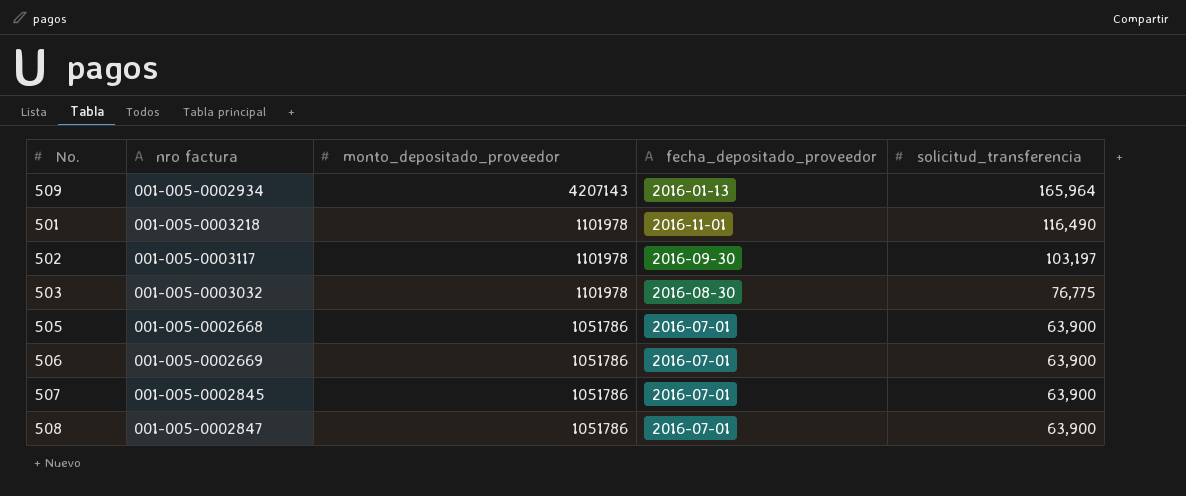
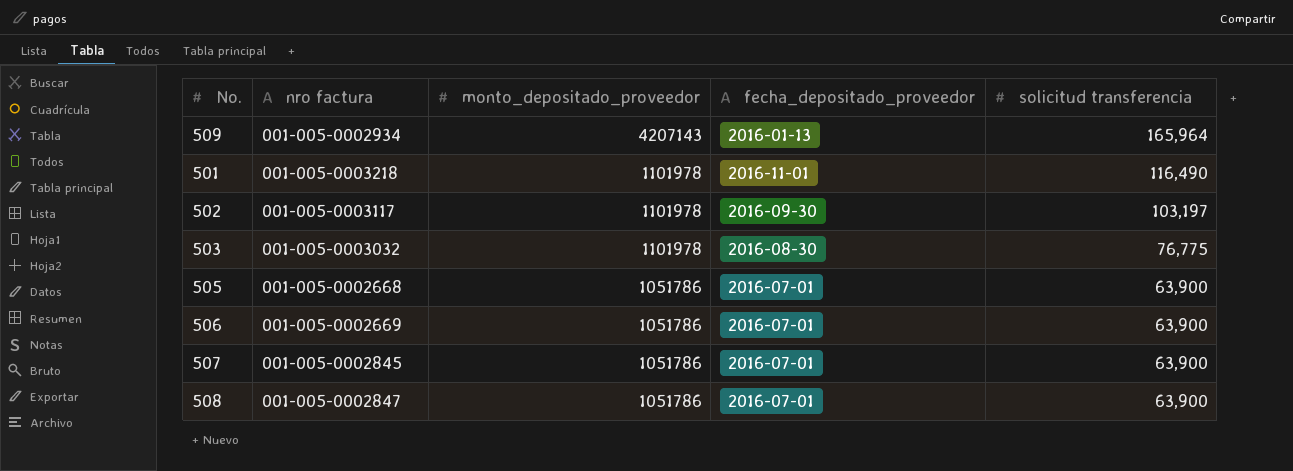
column name: solicitud_transferencia -> solicitud transferencia

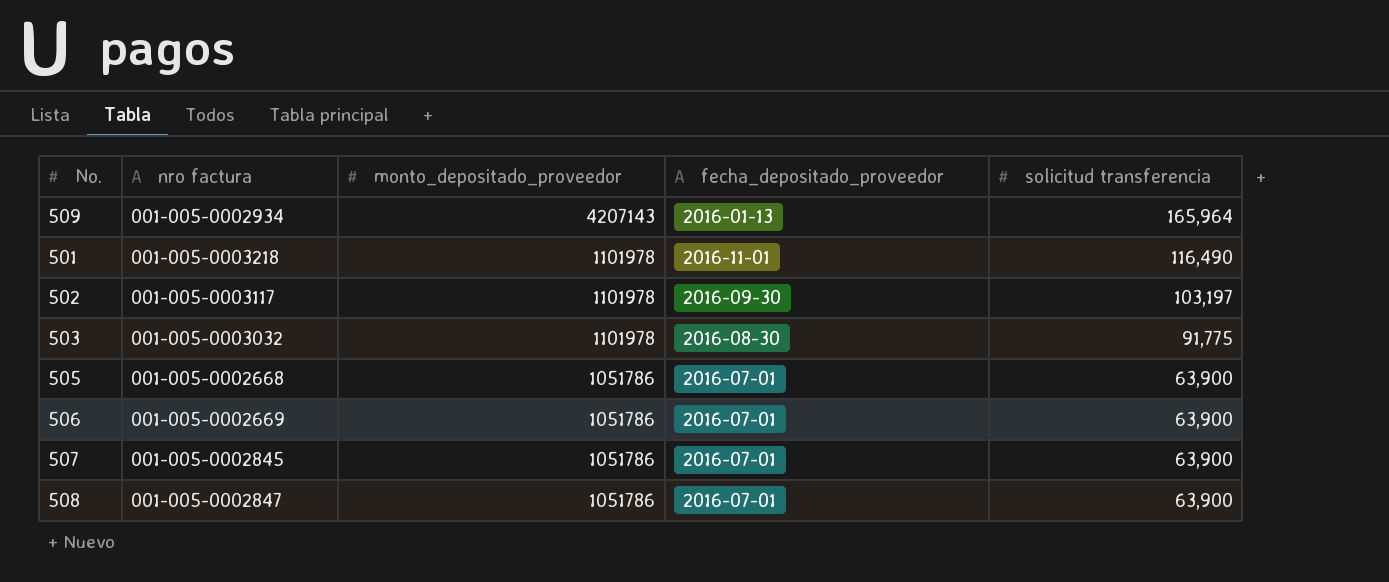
503 | solicitud transferencia: 76,775 -> 91,775

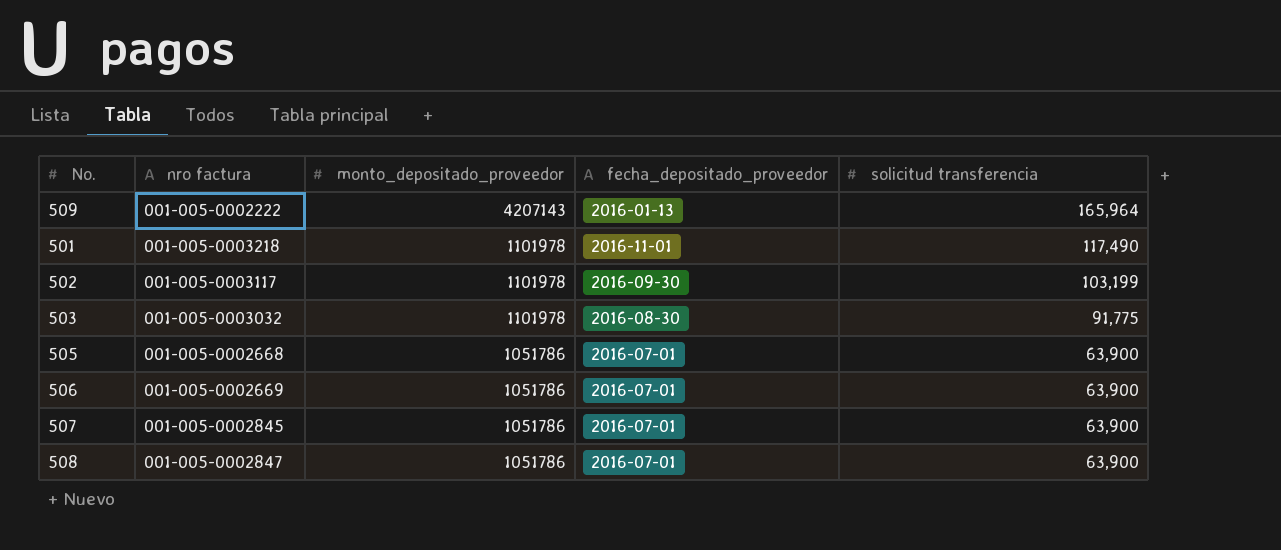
509 | nro factura: 001-005-0002934 -> 001-005-0002222
501 | solicitud transferencia: 116,490 -> 117,490
502 | solicitud transferencia: 103,197 -> 103,199

